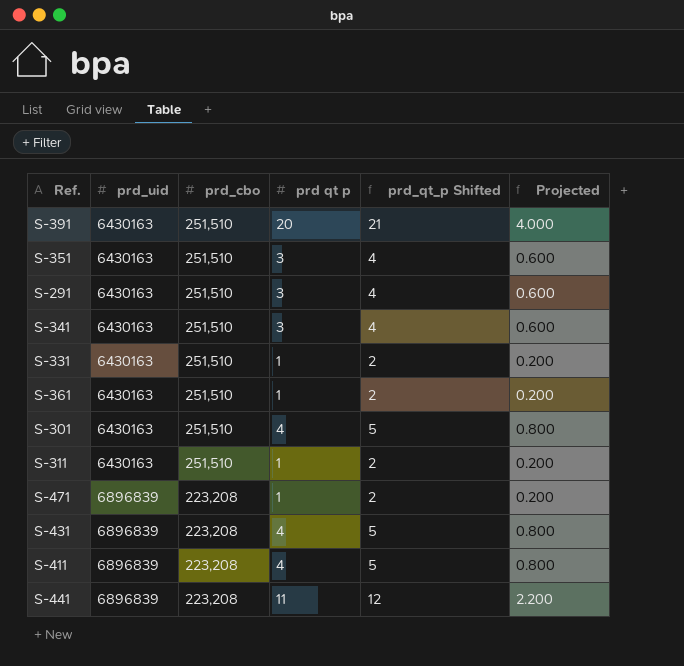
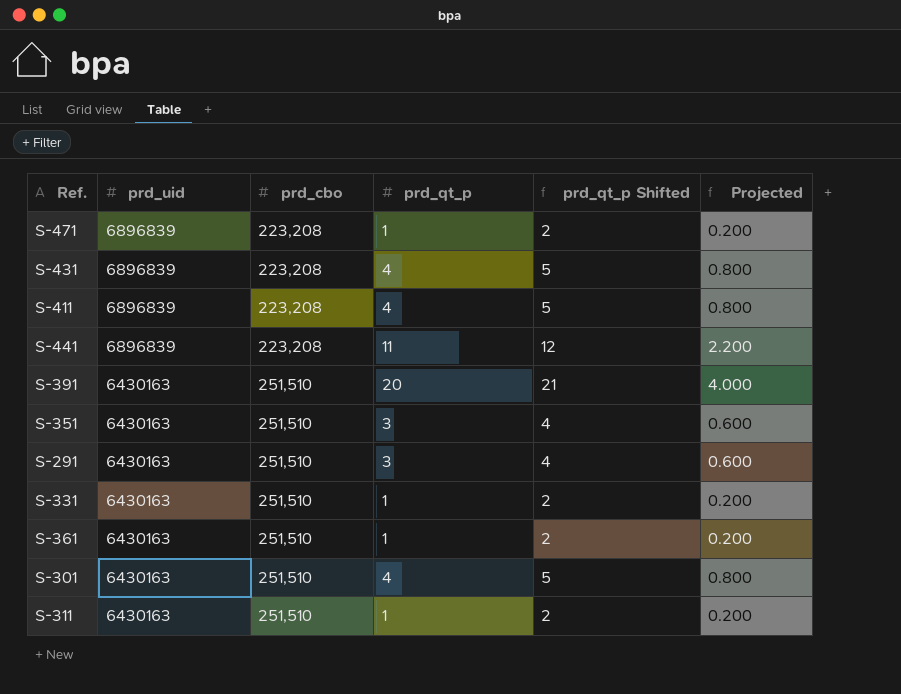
row order: prd_uid ascending -> prd_uid descending
column name: prd qt p -> prd_qt_p
row S-341: 6430163 | 251,510 | 3 | 4 | 0.600 -> none

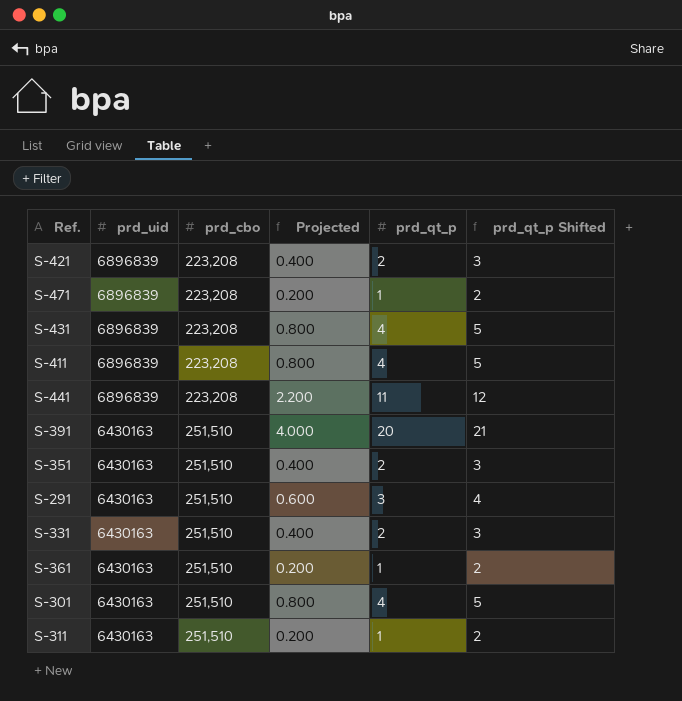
column Projected | position: 6 -> 4
row S-421: none -> 6896839 | 223,208 | 0.400 | 2 | 3
S-351 | Projected: 0.600 -> 0.400
S-351 | prd_qt_p: 3 -> 2
S-351 | prd_qt_p Shifted: 4 -> 3
S-331 | Projected: 0.200 -> 0.400
S-331 | prd_qt_p: 1 -> 2
S-331 | prd_qt_p Shifted: 2 -> 3

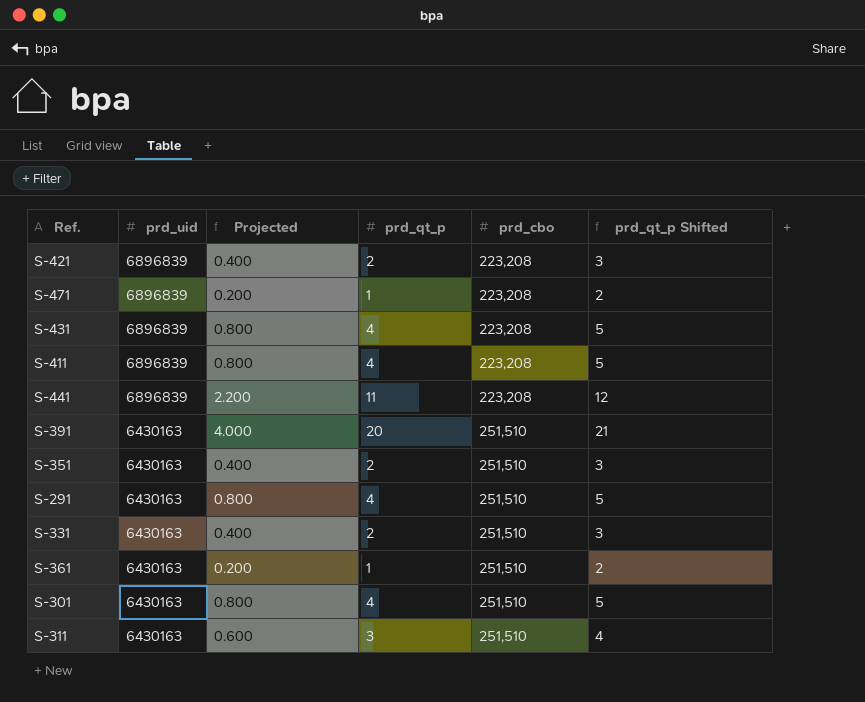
column prd_cbo | position: 3 -> 5
S-291 | Projected: 0.600 -> 0.800
S-291 | prd_qt_p: 3 -> 4
S-291 | prd_qt_p Shifted: 4 -> 5
S-311 | Projected: 0.200 -> 0.600
S-311 | prd_qt_p: 1 -> 3
S-311 | prd_qt_p Shifted: 2 -> 4

